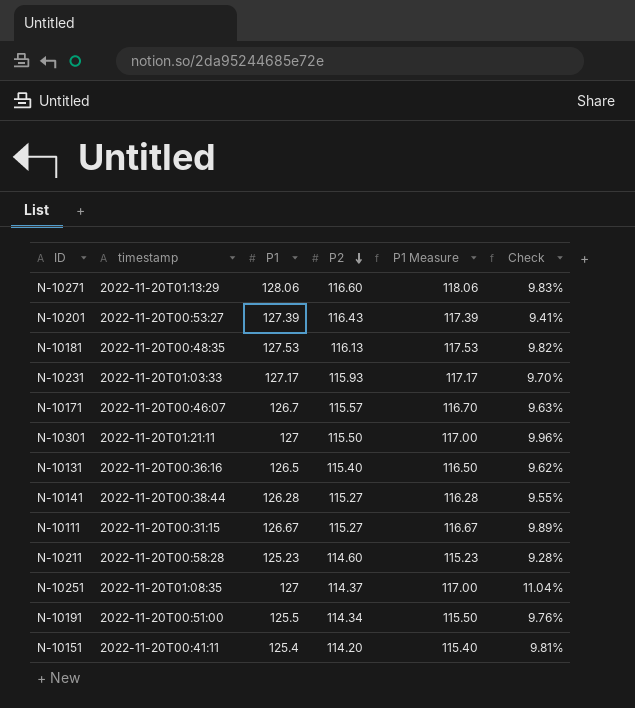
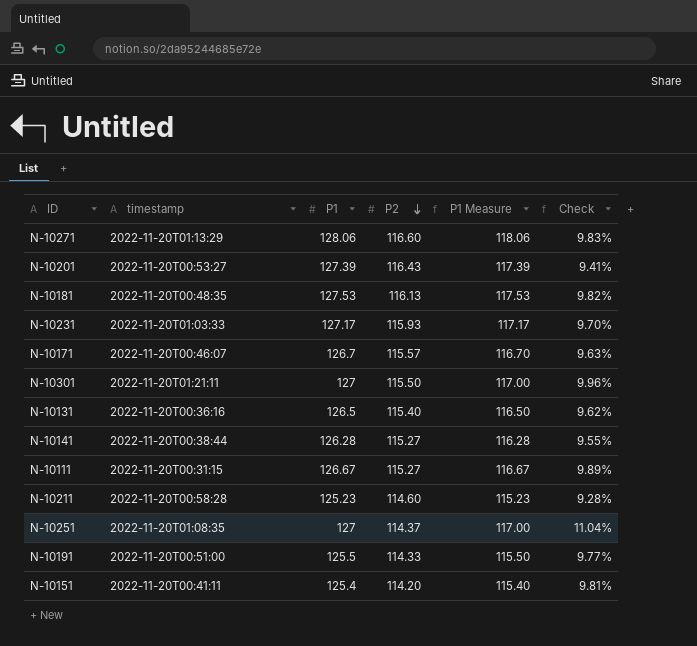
N-10191 | P2: 114.34 -> 114.33
N-10191 | Check: 9.76% -> 9.77%

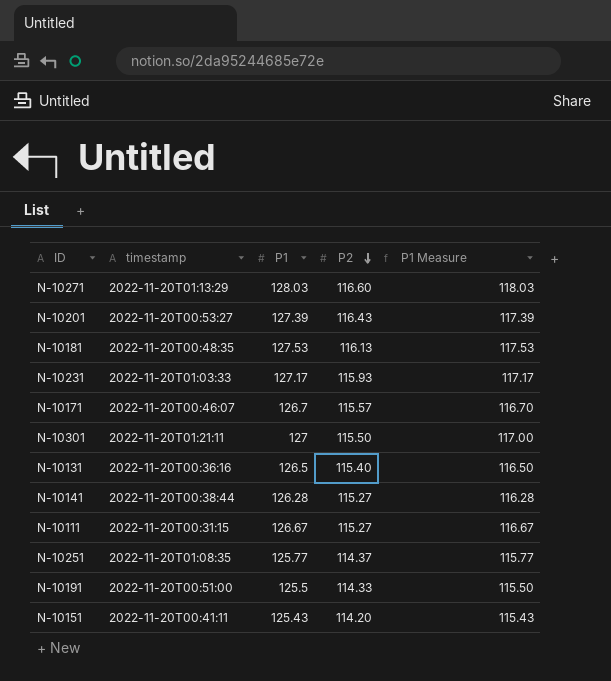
column Check | formula: ([P1] - [P2]) / [P2] -> none
row N-10211: 2022-11-20T00:58:28 | 125.23 | 114.60 | 115.23 | 9.28% -> none
N-10271 | P1: 128.06 -> 128.03
N-10271 | P1 Measure: 118.06 -> 118.03
N-10251 | P1: 127 -> 125.77
N-10251 | P1 Measure: 117.00 -> 115.77
N-10151 | P1: 125.4 -> 125.43
N-10151 | P1 Measure: 115.40 -> 115.43

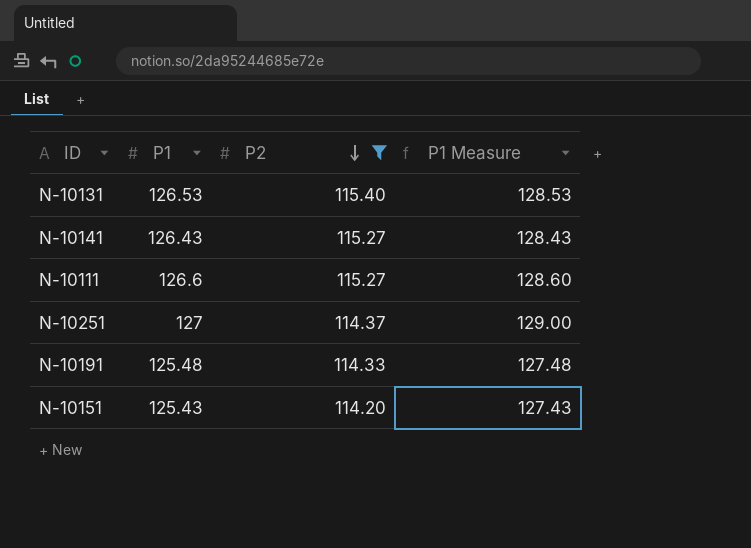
filter: none -> P2 <= 115.40
column timestamp | position: 2 -> none
column P1 Measure | formula: [P1] - 10 -> [P1] + 2
N-10131 | P1: 126.5 -> 126.53
N-10141 | P1: 126.28 -> 126.43
N-10111 | P1: 126.67 -> 126.6
N-10251 | P1: 125.77 -> 127
N-10191 | P1: 125.5 -> 125.48

